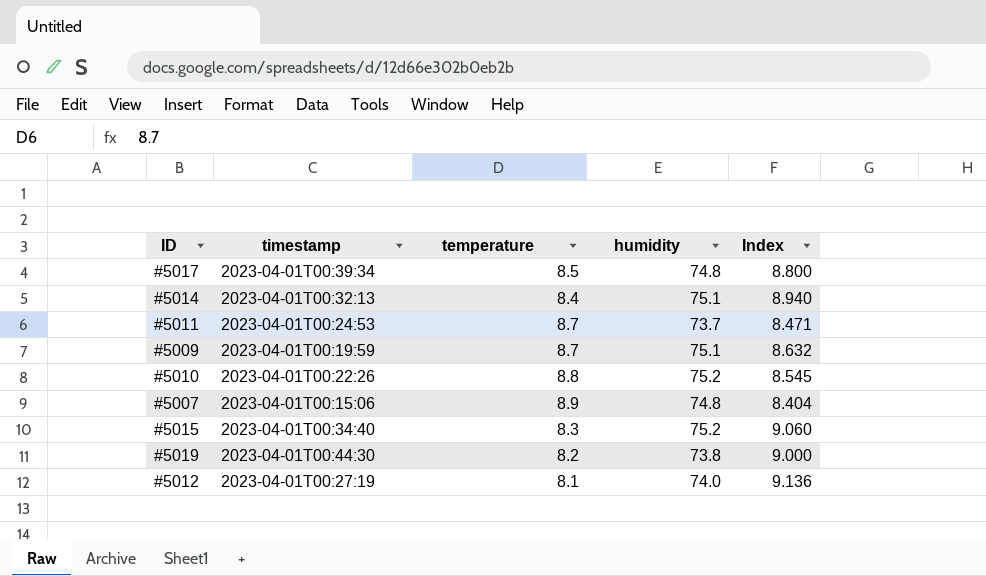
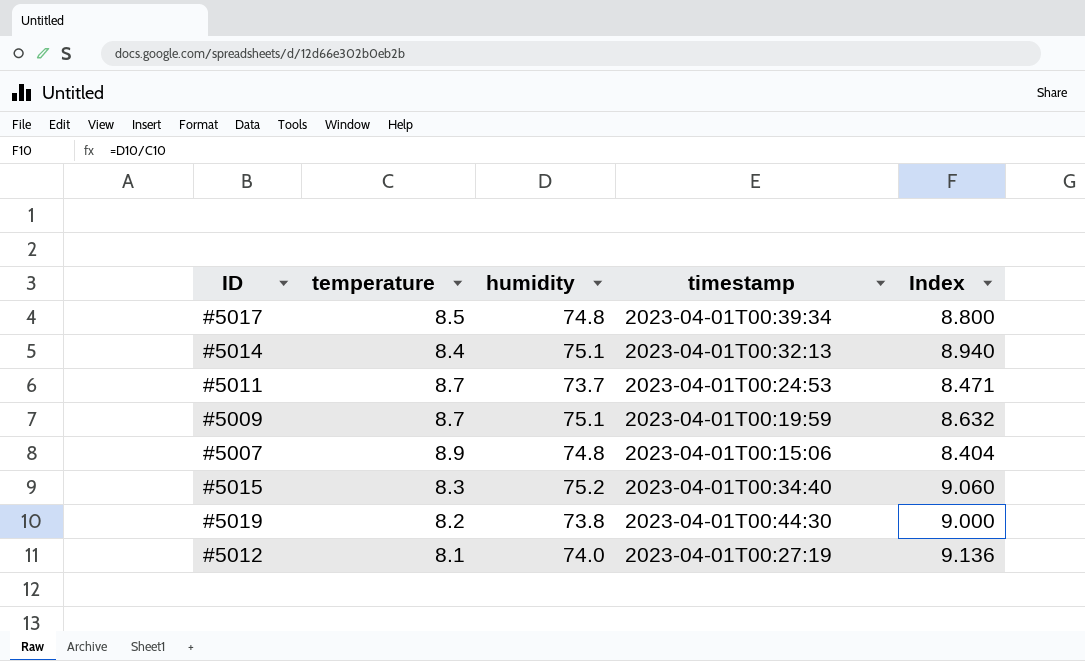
column timestamp | position: 2 -> 4
row #5010: 2023-04-01T00:22:26 | 8.8 | 75.2 | 8.545 -> none

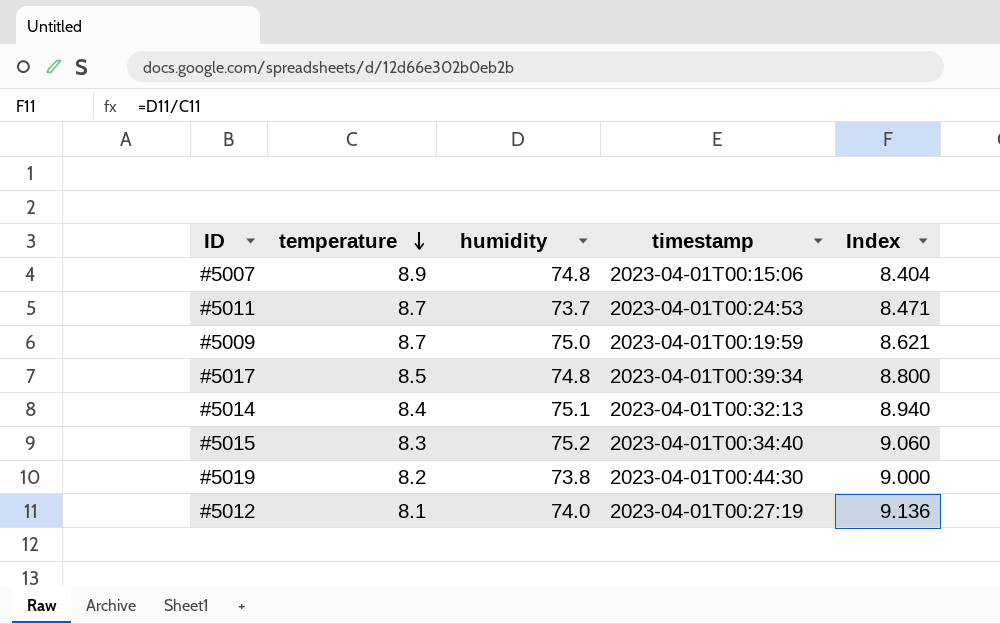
row order: none -> temperature descending
#5009 | humidity: 75.1 -> 75.0
#5009 | Index: 8.632 -> 8.621

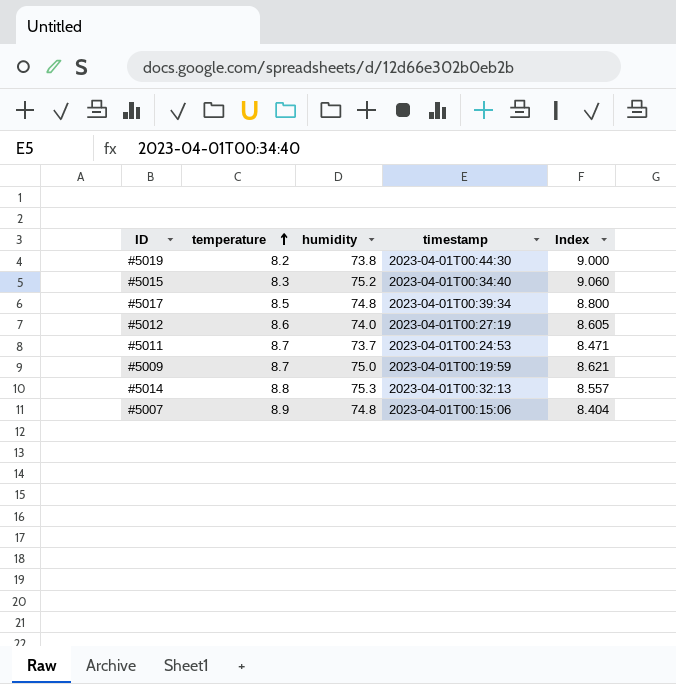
row order: temperature descending -> temperature ascending
#5012 | temperature: 8.1 -> 8.6
#5012 | Index: 9.136 -> 8.605
#5014 | temperature: 8.4 -> 8.8
#5014 | humidity: 75.1 -> 75.3
#5014 | Index: 8.940 -> 8.557

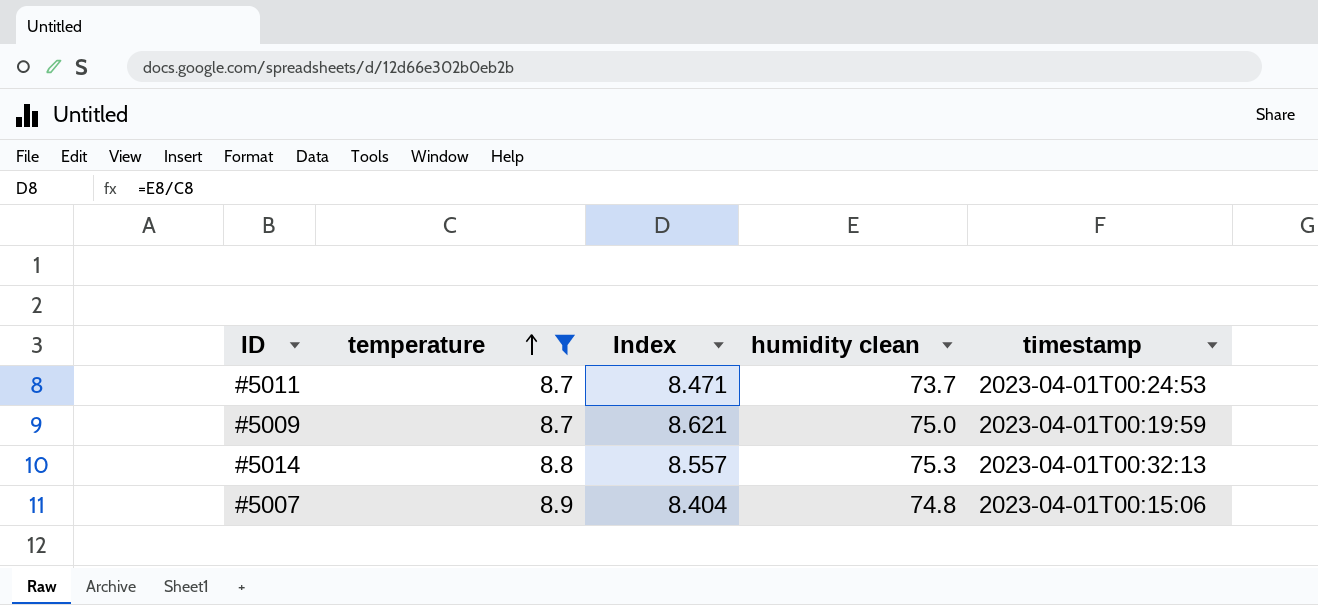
filter: none -> temperature >= 8.7
column Index | position: 5 -> 3
column name: humidity -> humidity clean

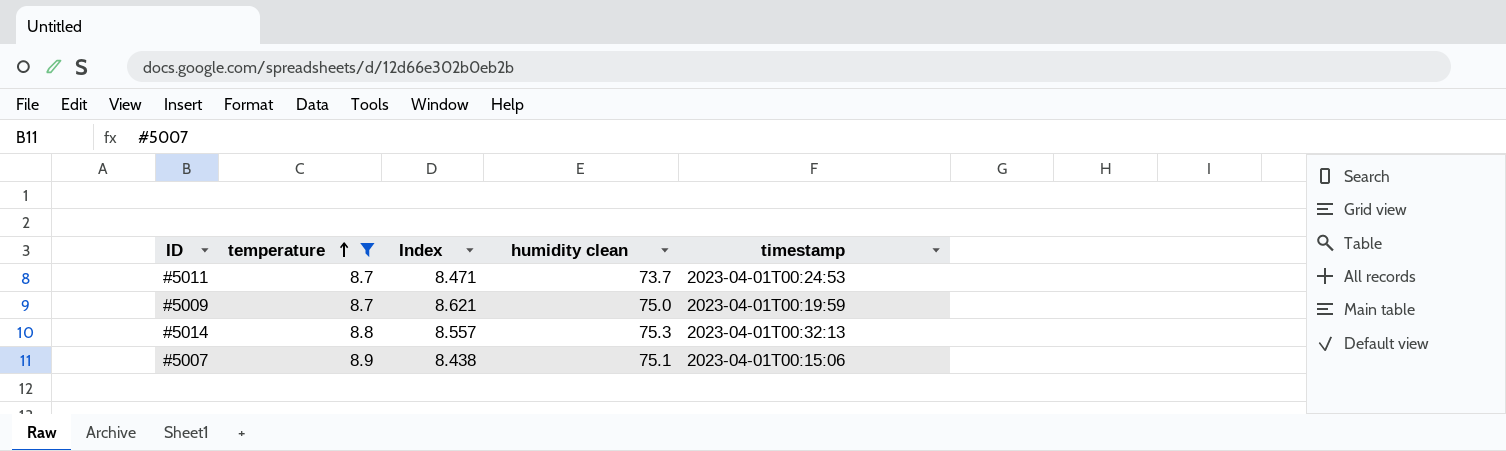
#5007 | Index: 8.404 -> 8.438
#5007 | humidity clean: 74.8 -> 75.1

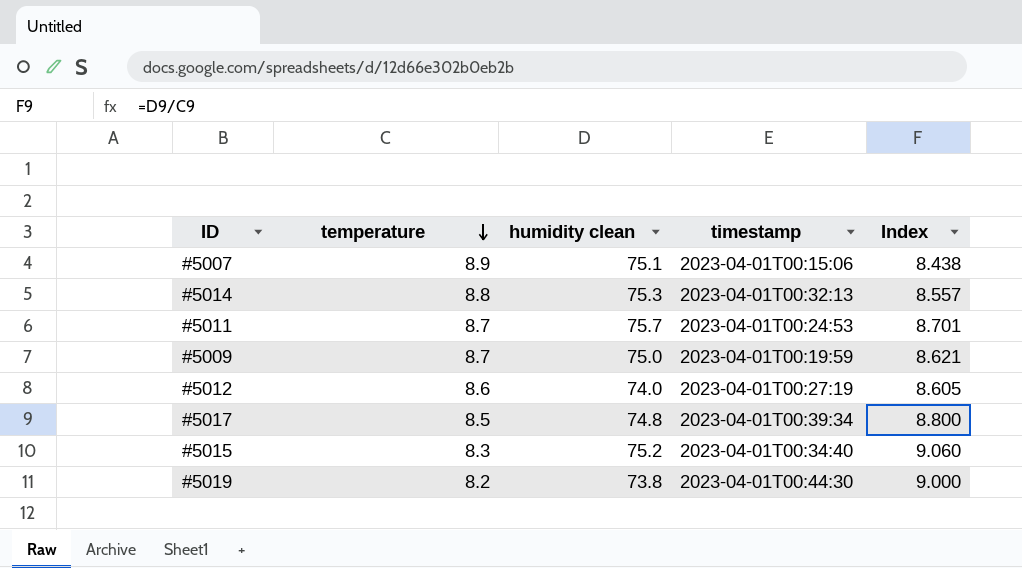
filter: temperature >= 8.7 -> none
row order: temperature ascending -> temperature descending
column Index | position: 3 -> 5
#5011 | humidity clean: 73.7 -> 75.7
#5011 | Index: 8.471 -> 8.701

